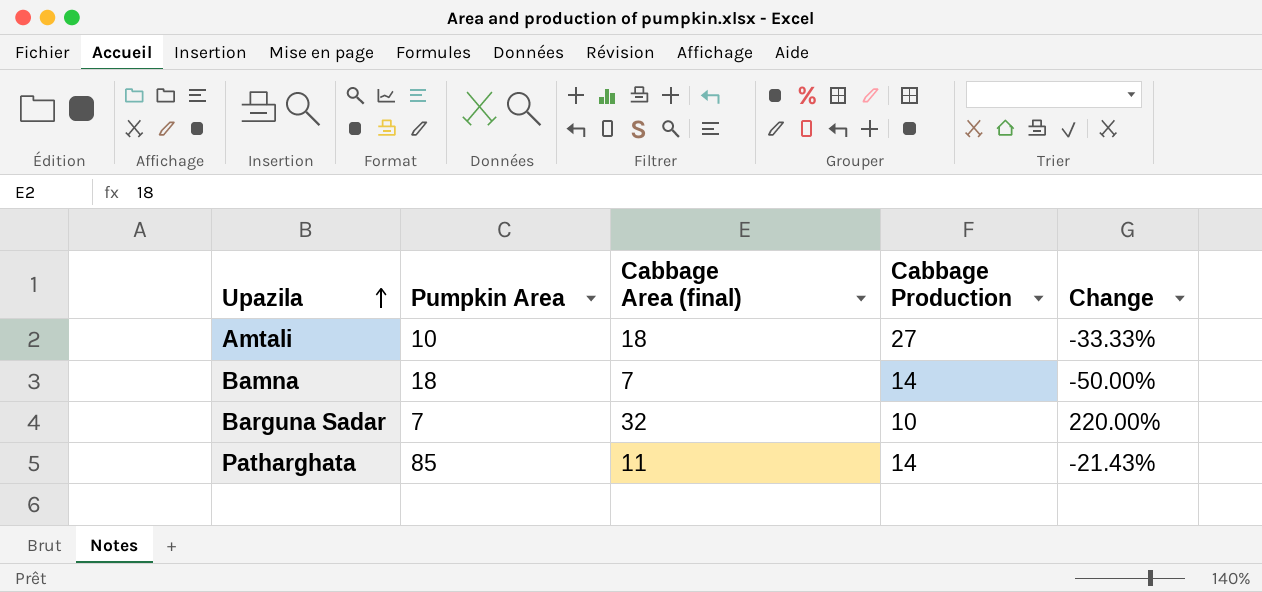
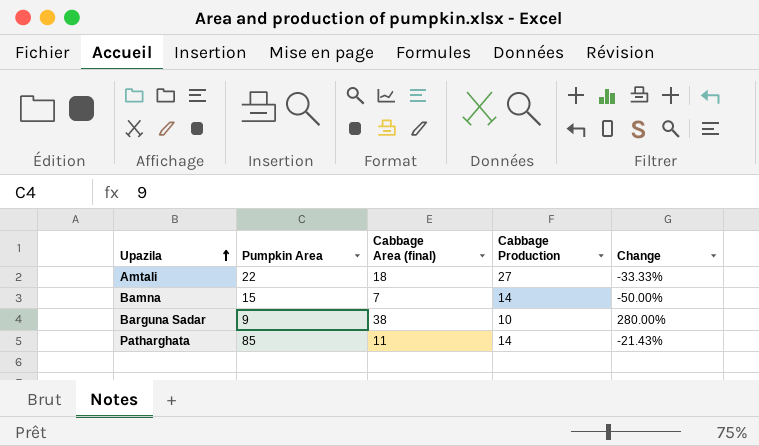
Amtali | Pumpkin Area: 10 -> 22
Bamna | Pumpkin Area: 18 -> 15
Barguna Sadar | Pumpkin Area: 7 -> 9
Barguna Sadar | Cabbage Area (final): 32 -> 38
Barguna Sadar | Change: 220.00% -> 280.00%

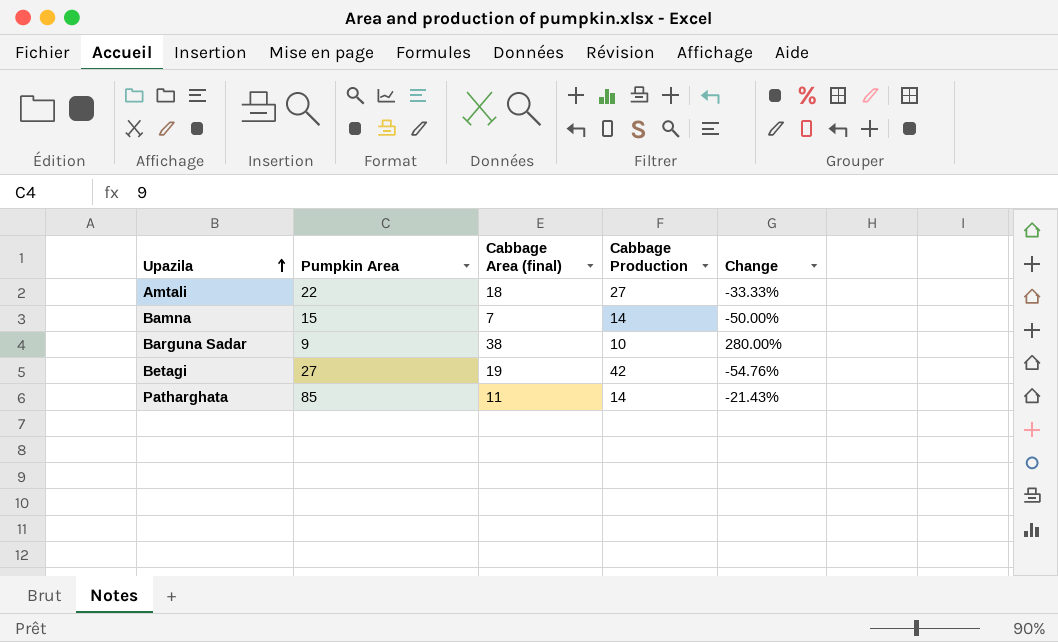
row Betagi: none -> 27 | 19 | 42 | -54.76%

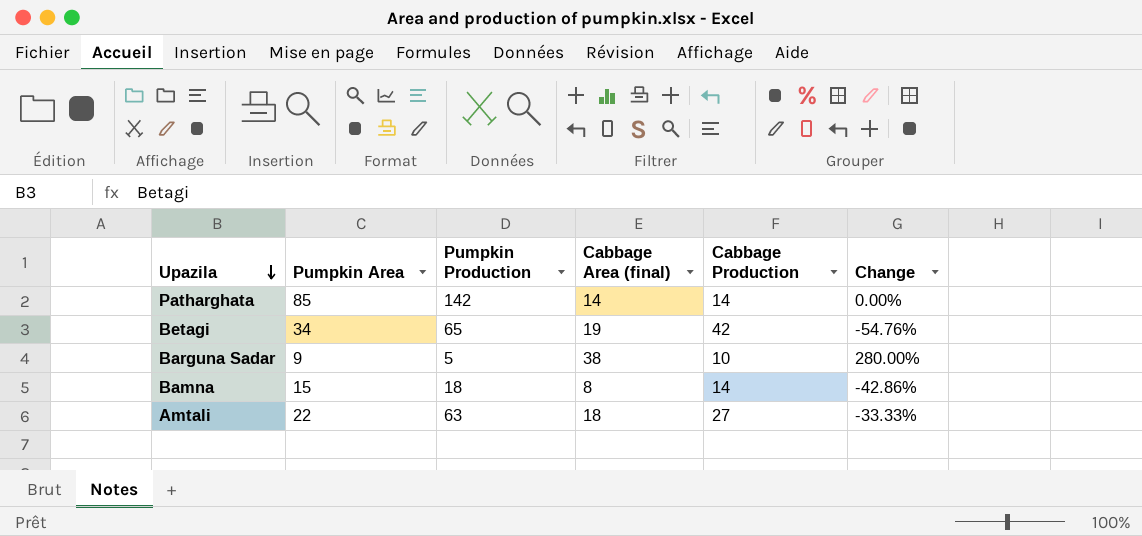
row order: Upazila ascending -> Upazila descending
column Pumpkin Production | position: none -> 3
Patharghata | Cabbage Area (final): 11 -> 14
Patharghata | Change: -21.43% -> 0.00%
Betagi | Pumpkin Area: 27 -> 34
Bamna | Cabbage Area (final): 7 -> 8
Bamna | Change: -50.00% -> -42.86%

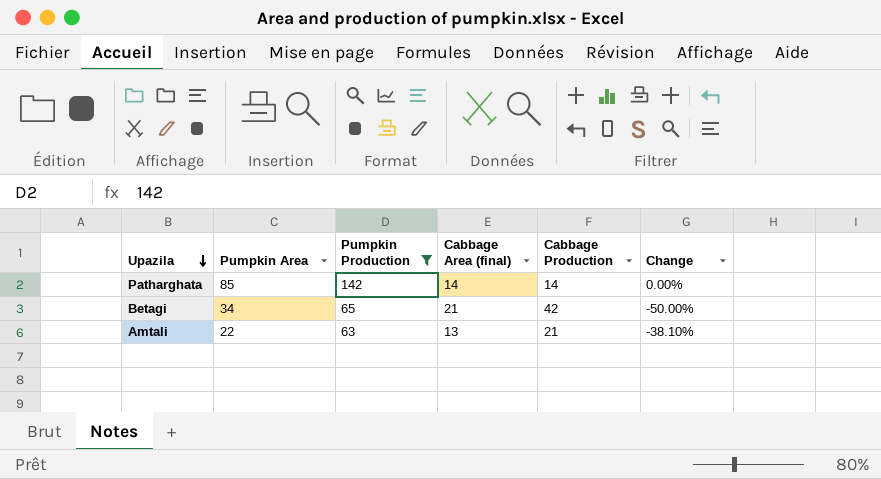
filter: none -> Pumpkin Production >= 63
Betagi | Cabbage Area (final): 19 -> 21
Betagi | Change: -54.76% -> -50.00%
Amtali | Cabbage Area (final): 18 -> 13
Amtali | Cabbage Production: 27 -> 21
Amtali | Change: -33.33% -> -38.10%

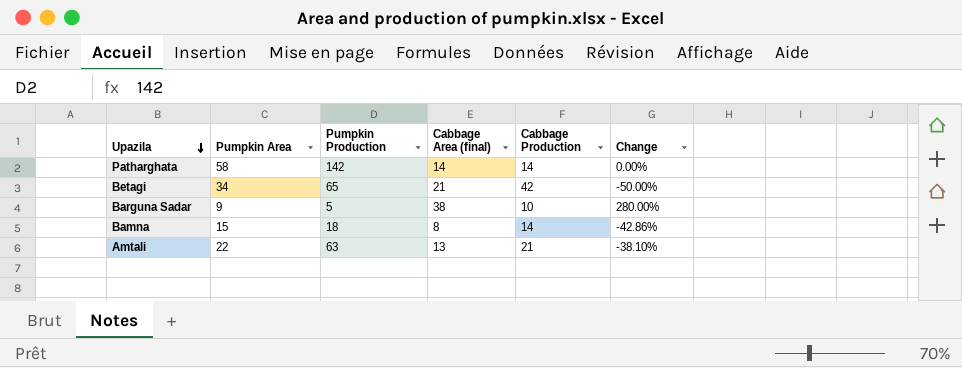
filter: Pumpkin Production >= 63 -> none
Patharghata | Pumpkin Area: 85 -> 58

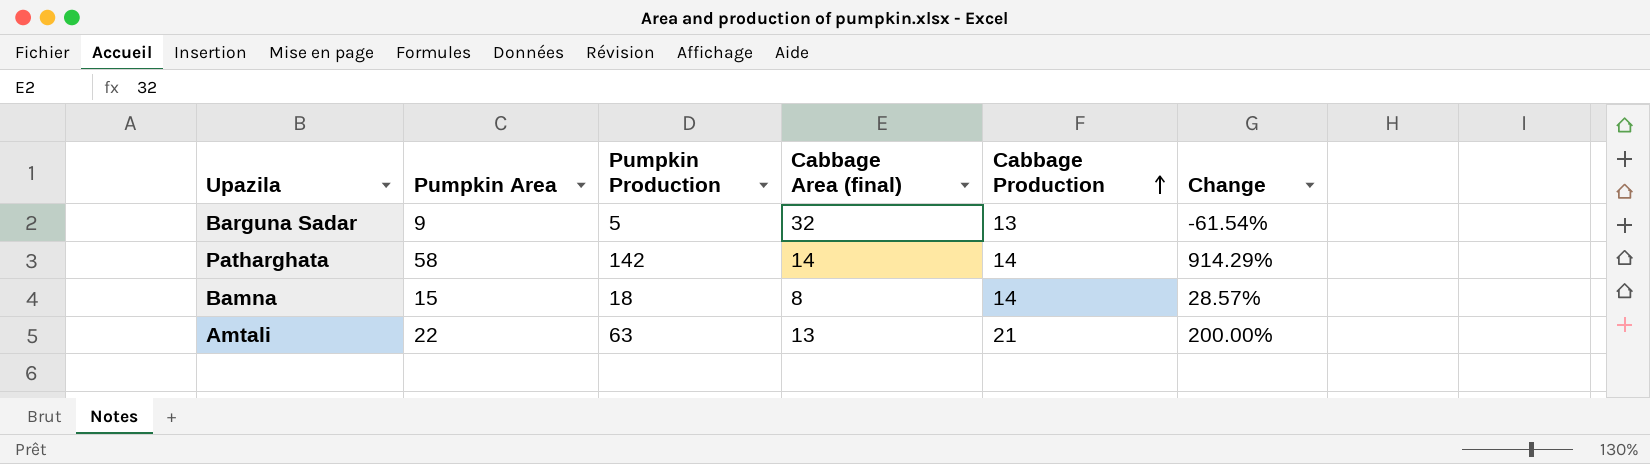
row order: Upazila descending -> Cabbage Production ascending
column Change | formula: ([Cabbage Area (final)] - [Cabbage Production]) / [Cabbage Production] -> ([Pumpkin Production] - [Cabbage Production]) / [Cabbage Production]
row Betagi: 34 | 65 | 21 | 42 | -50.00% -> none
Barguna Sadar | Cabbage Area (final): 38 -> 32
Barguna Sadar | Cabbage Production: 10 -> 13

